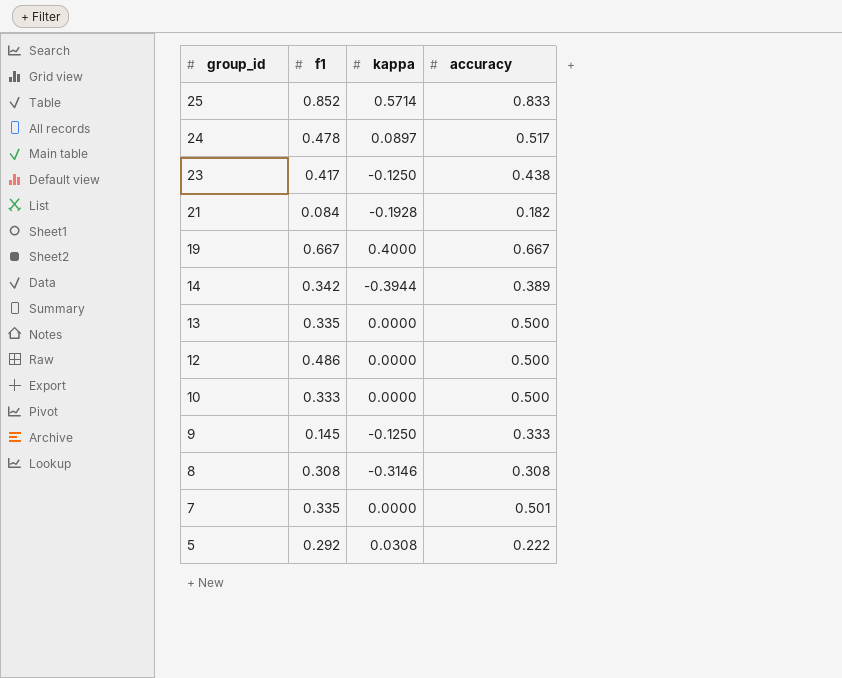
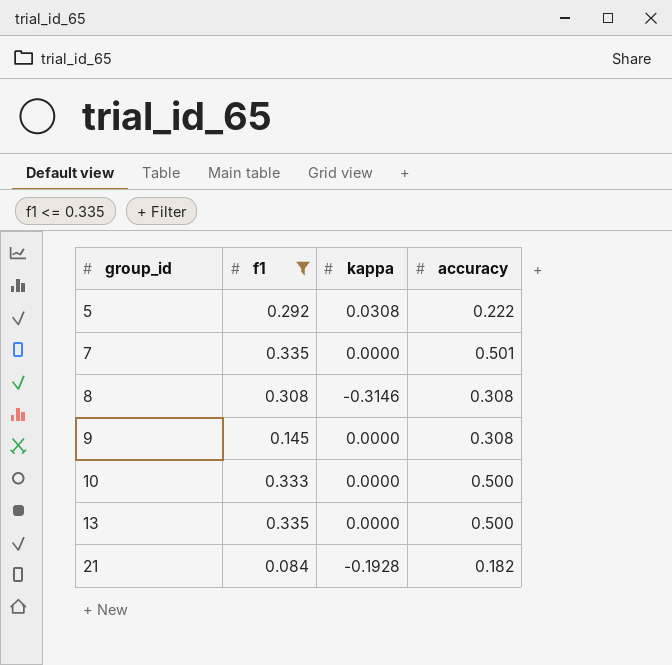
filter: none -> f1 <= 0.335
row order: group_id descending -> group_id ascending
9 | kappa: -0.1250 -> 0.0000
9 | accuracy: 0.333 -> 0.308

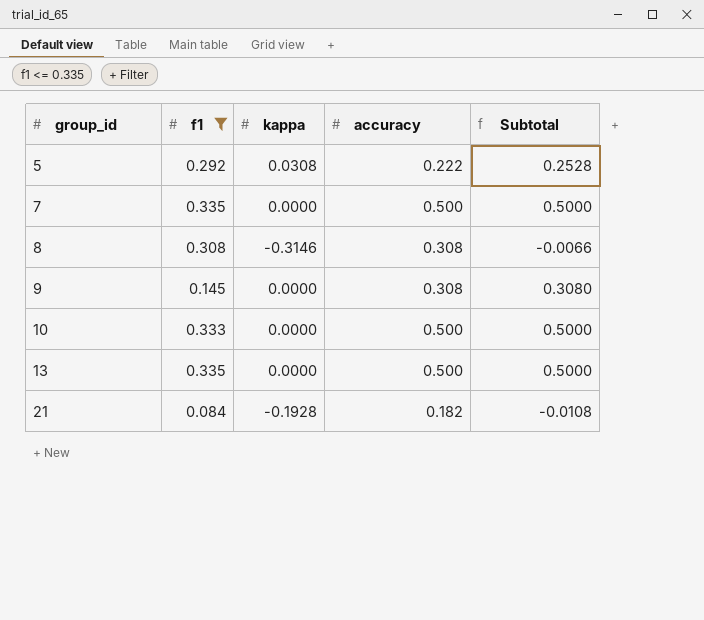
column Subtotal | formula: none -> [kappa] + [accuracy]
7 | accuracy: 0.501 -> 0.500

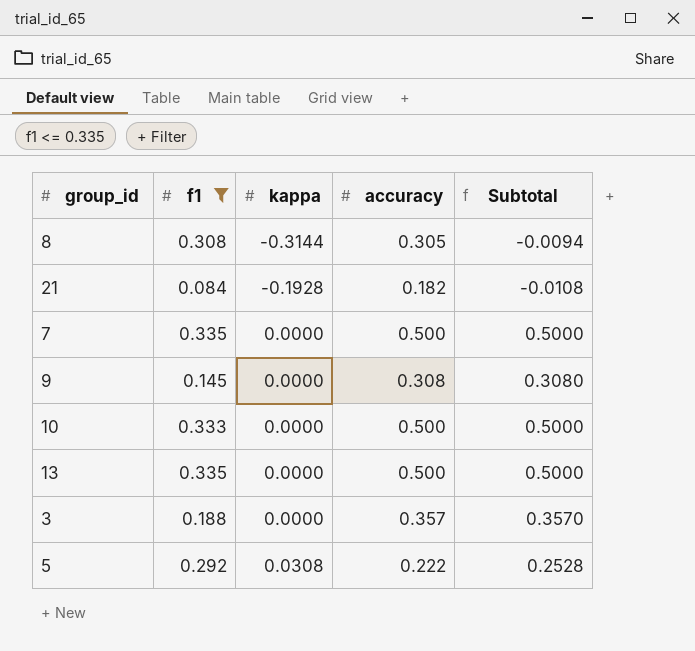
row order: group_id ascending -> kappa ascending
8 | kappa: -0.3146 -> -0.3144
8 | accuracy: 0.308 -> 0.305
8 | Subtotal: -0.0066 -> -0.0094
row 3: none -> 0.188 | 0.0000 | 0.357 | 0.3570

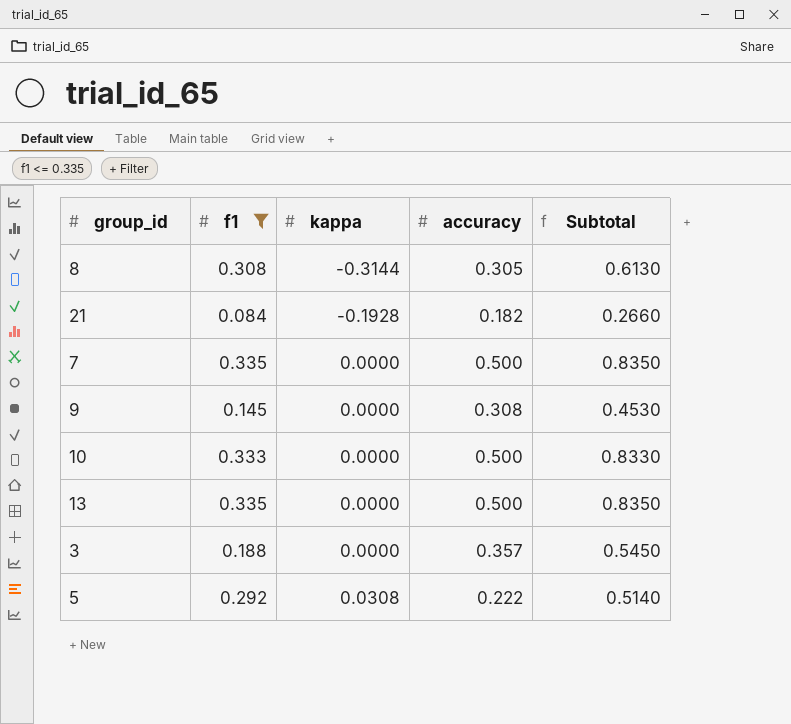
column Subtotal | formula: [kappa] + [accuracy] -> [f1] + [accuracy]

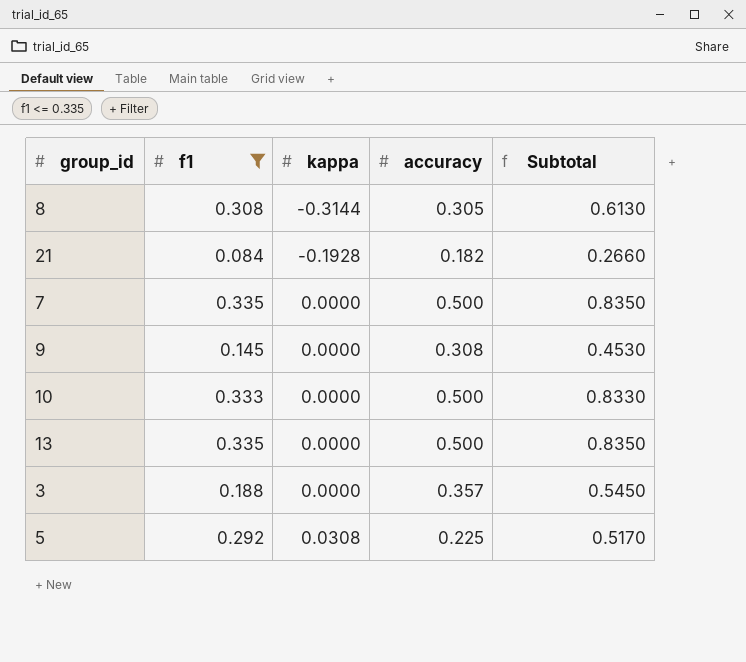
5 | accuracy: 0.222 -> 0.225
5 | Subtotal: 0.5140 -> 0.5170

